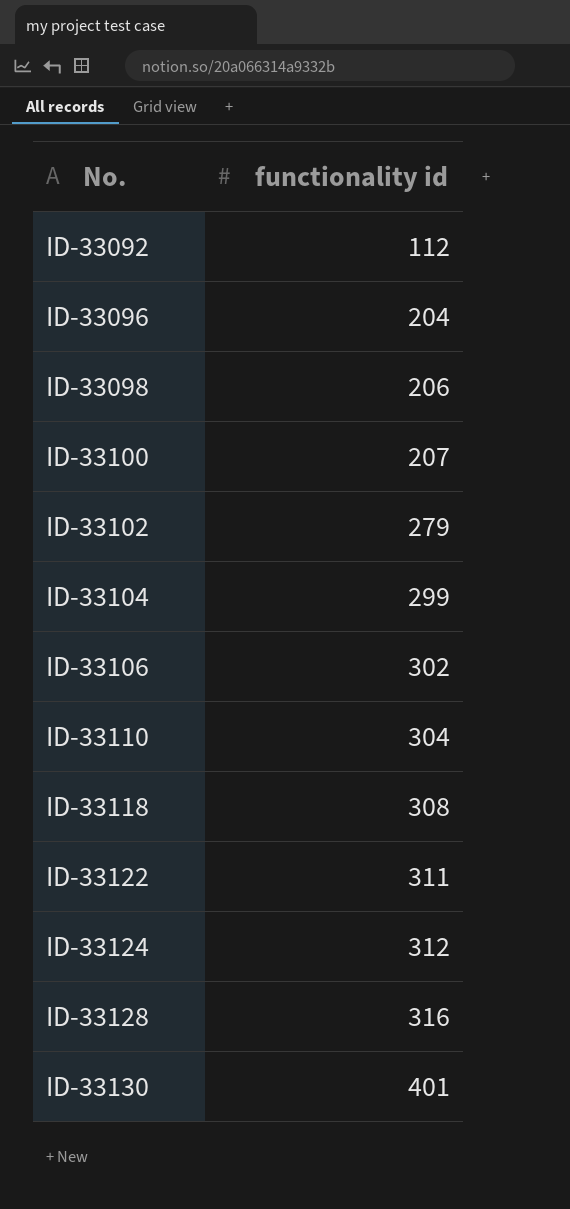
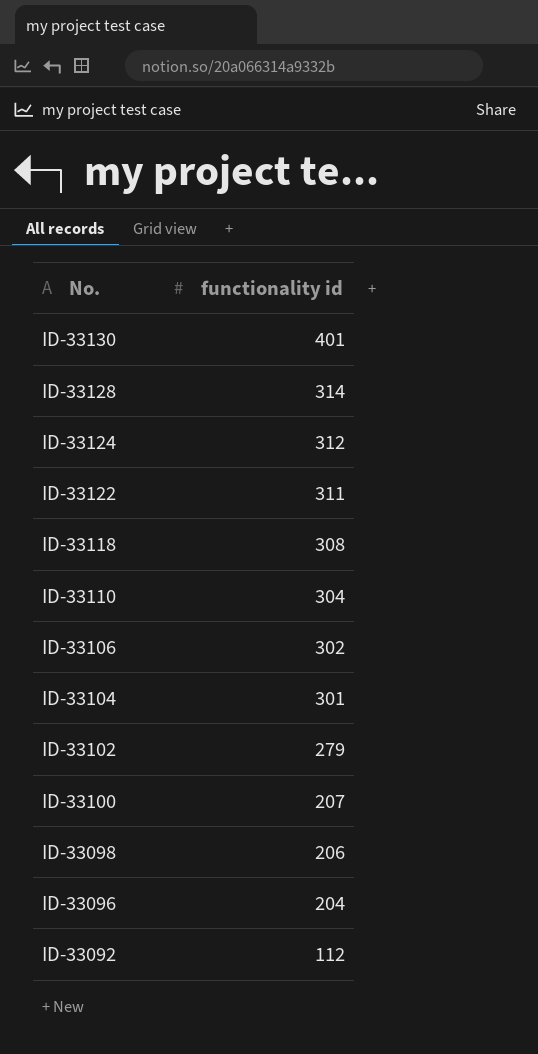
row order: No. ascending -> No. descending
ID-33128 | functionality id: 316 -> 314
ID-33104 | functionality id: 299 -> 301

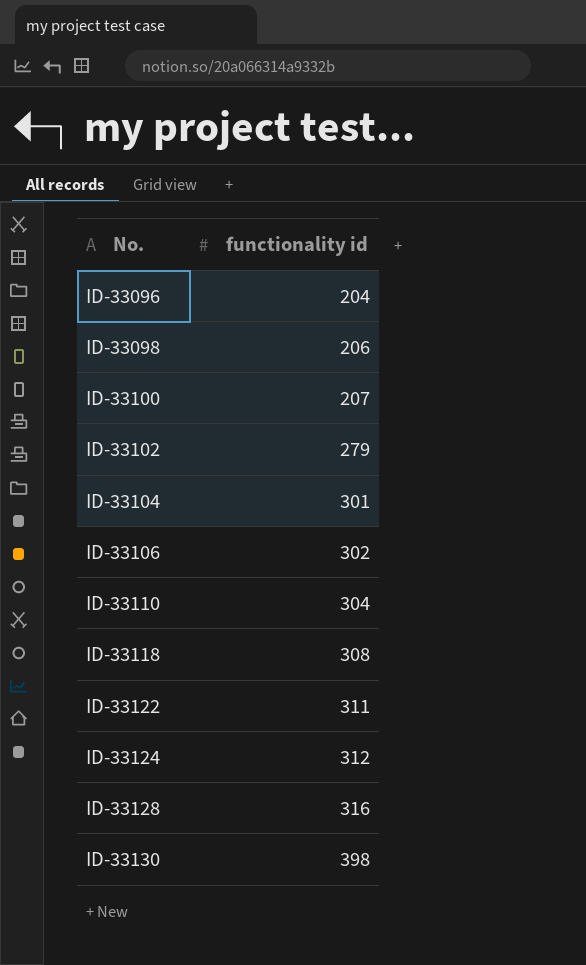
row order: No. descending -> No. ascending
row ID-33092: 112 -> none
ID-33128 | functionality id: 314 -> 316
ID-33130 | functionality id: 401 -> 398

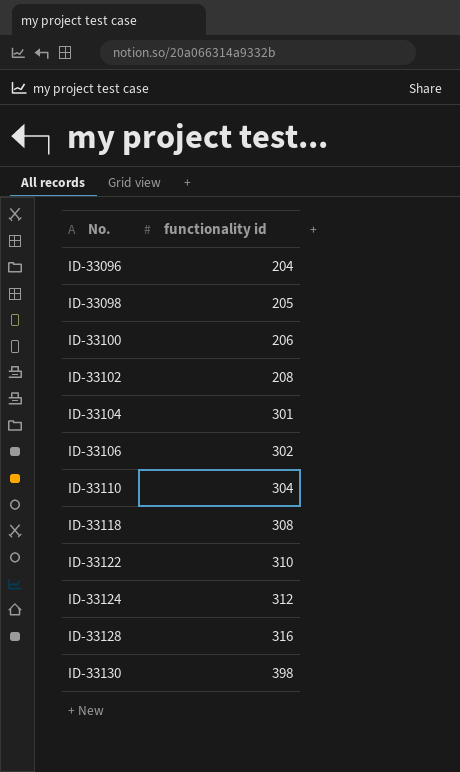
ID-33098 | functionality id: 206 -> 205
ID-33100 | functionality id: 207 -> 206
ID-33102 | functionality id: 279 -> 208
ID-33122 | functionality id: 311 -> 310

